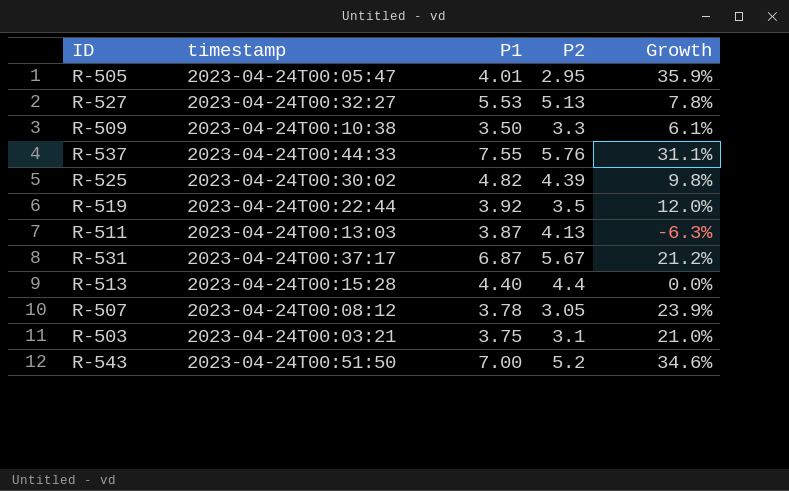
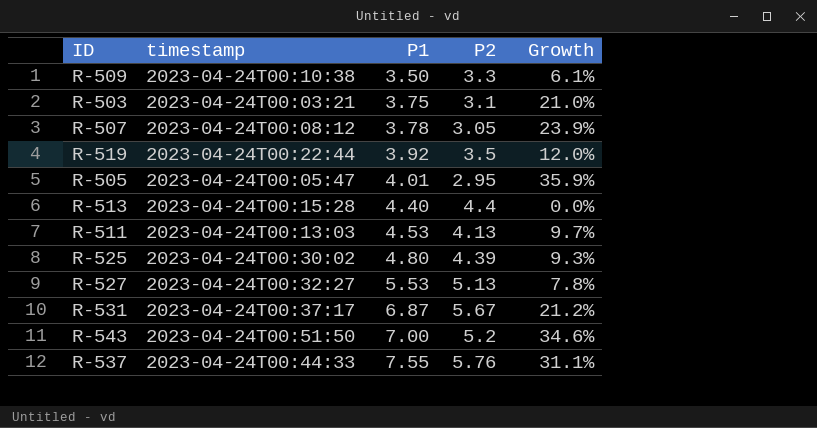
row order: none -> P1 ascending
R-511 | P1: 3.87 -> 4.53
R-511 | Growth: -6.3% -> 9.7%
R-525 | P1: 4.82 -> 4.80
R-525 | Growth: 9.8% -> 9.3%

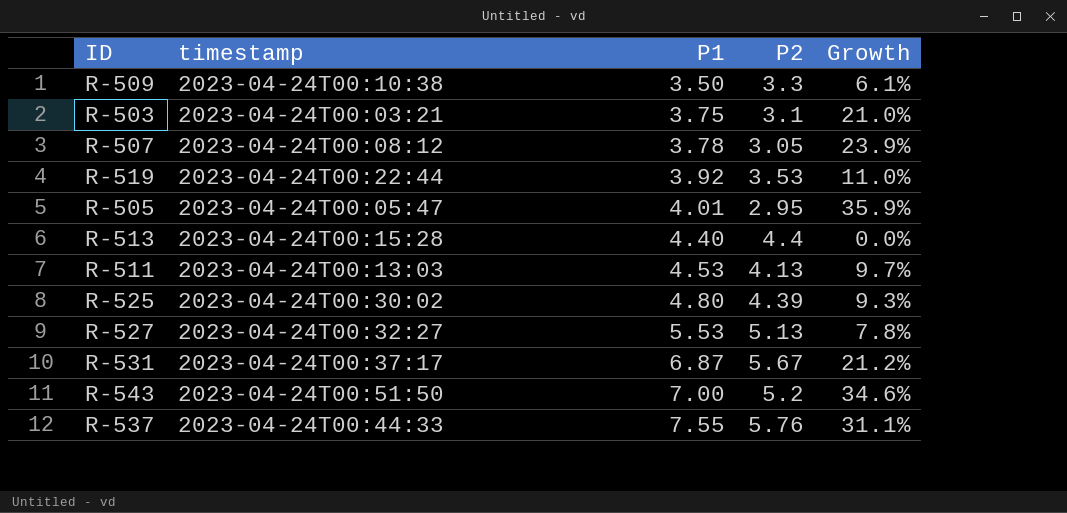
R-519 | P2: 3.5 -> 3.53
R-519 | Growth: 12.0% -> 11.0%

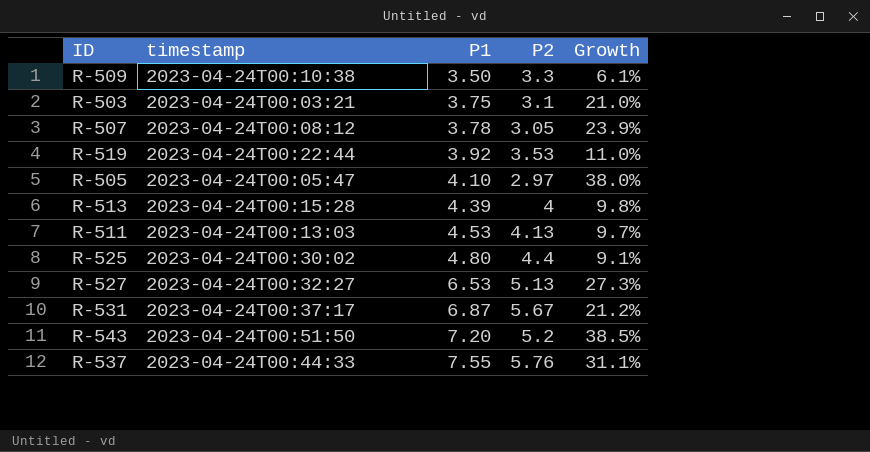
R-505 | P1: 4.01 -> 4.10
R-505 | P2: 2.95 -> 2.97
R-505 | Growth: 35.9% -> 38.0%
R-513 | P1: 4.40 -> 4.39
R-513 | P2: 4.4 -> 4
R-513 | Growth: 0.0% -> 9.8%
R-525 | P2: 4.39 -> 4.4
R-525 | Growth: 9.3% -> 9.1%
R-527 | P1: 5.53 -> 6.53
R-527 | Growth: 7.8% -> 27.3%
R-543 | P1: 7.00 -> 7.20
R-543 | Growth: 34.6% -> 38.5%

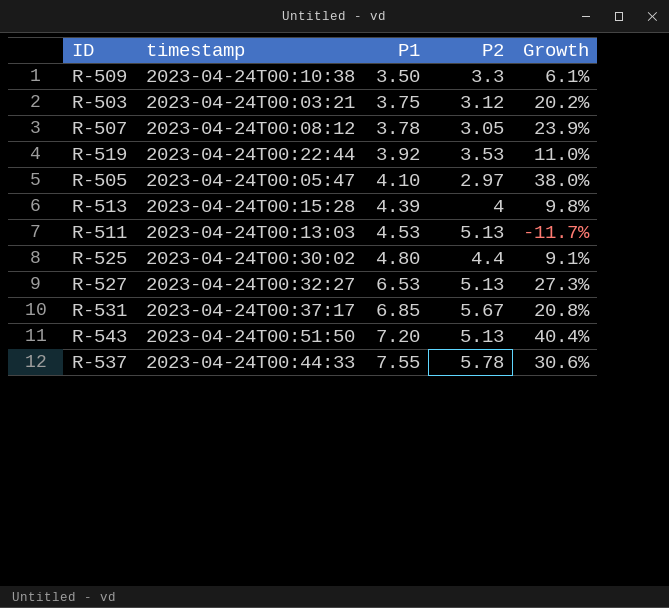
R-503 | P2: 3.1 -> 3.12
R-503 | Growth: 21.0% -> 20.2%
R-511 | P2: 4.13 -> 5.13
R-511 | Growth: 9.7% -> -11.7%
R-531 | P1: 6.87 -> 6.85
R-531 | Growth: 21.2% -> 20.8%
R-543 | P2: 5.2 -> 5.13
R-543 | Growth: 38.5% -> 40.4%
R-537 | P2: 5.76 -> 5.78
R-537 | Growth: 31.1% -> 30.6%

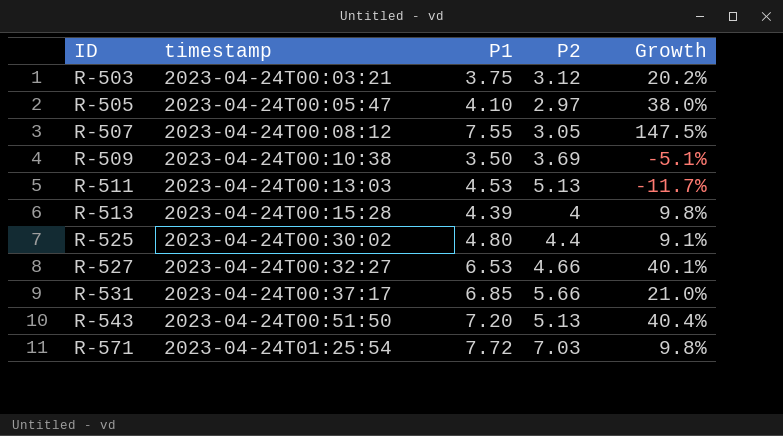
row order: P1 ascending -> ID ascending
row R-519: 2023-04-24T00:22:44 | 3.92 | 3.53 | 11.0% -> none
row R-537: 2023-04-24T00:44:33 | 7.55 | 5.78 | 30.6% -> none
R-507 | P1: 3.78 -> 7.55
R-507 | Growth: 23.9% -> 147.5%
R-509 | P2: 3.3 -> 3.69
R-509 | Growth: 6.1% -> -5.1%
R-527 | P2: 5.13 -> 4.66
R-527 | Growth: 27.3% -> 40.1%
R-531 | P2: 5.67 -> 5.66
R-531 | Growth: 20.8% -> 21.0%
row R-571: none -> 2023-04-24T01:25:54 | 7.72 | 7.03 | 9.8%

